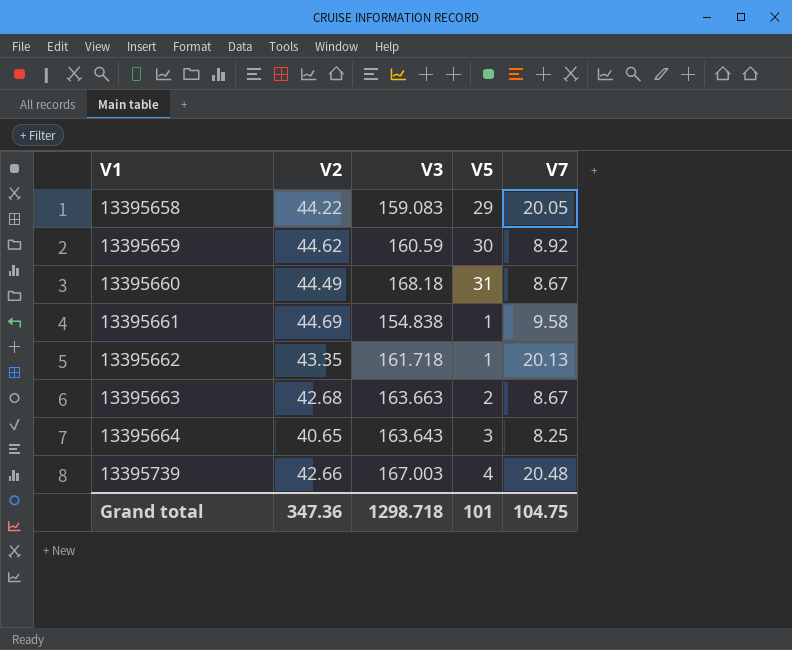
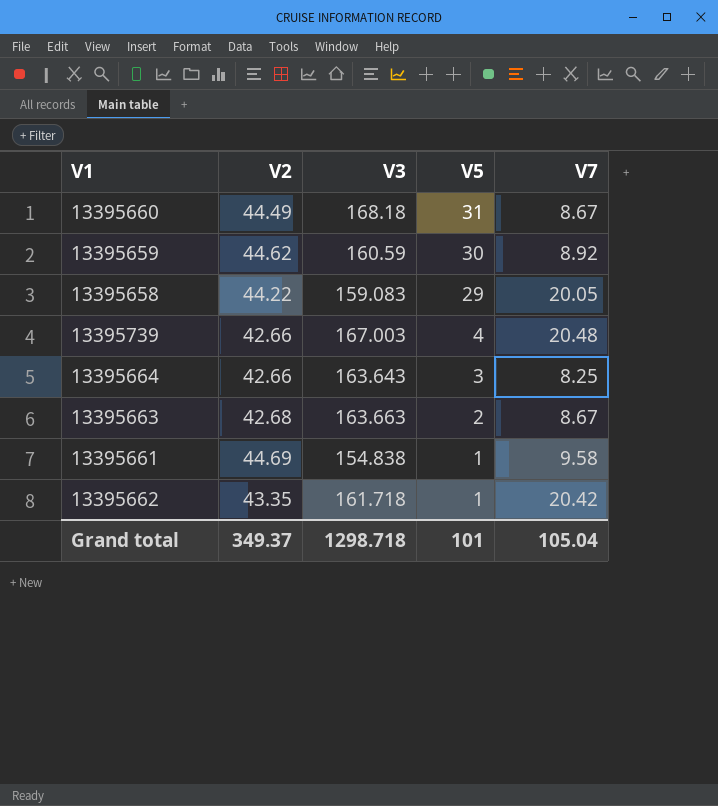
row order: V1 ascending -> V5 descending
13395664 | V2: 40.65 -> 42.66
13395662 | V7: 20.13 -> 20.42
Grand total | V2: 347.36 -> 349.37
Grand total | V7: 104.75 -> 105.04

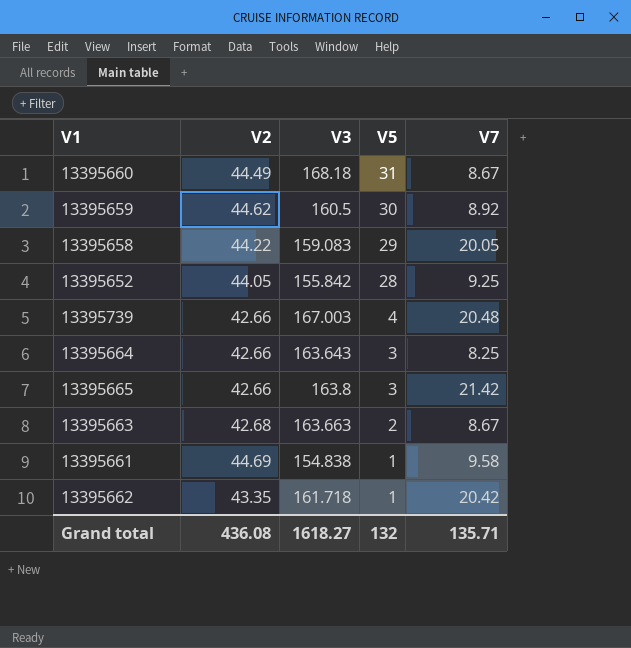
13395659 | V3: 160.59 -> 160.5
row 13395652: none -> 44.05 | 155.842 | 28 | 9.25
row 13395665: none -> 42.66 | 163.8 | 3 | 21.42
Grand total | V2: 349.37 -> 436.08
Grand total | V3: 1298.718 -> 1618.27
Grand total | V5: 101 -> 132
Grand total | V7: 105.04 -> 135.71

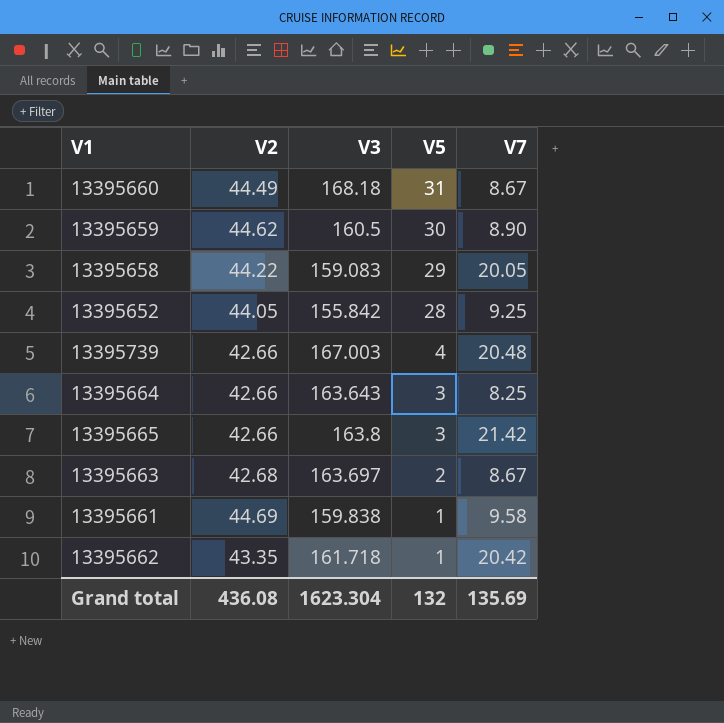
13395659 | V7: 8.92 -> 8.90
13395663 | V3: 163.663 -> 163.697
13395661 | V3: 154.838 -> 159.838
Grand total | V3: 1618.27 -> 1623.304
Grand total | V7: 135.71 -> 135.69

